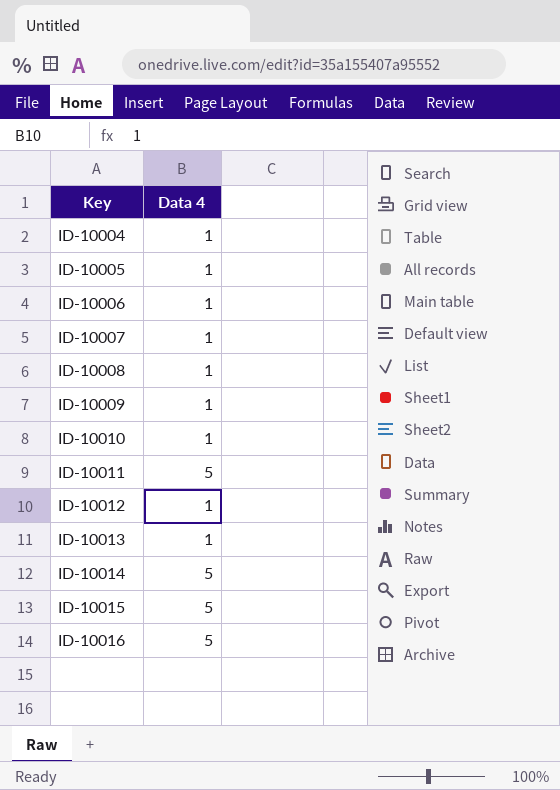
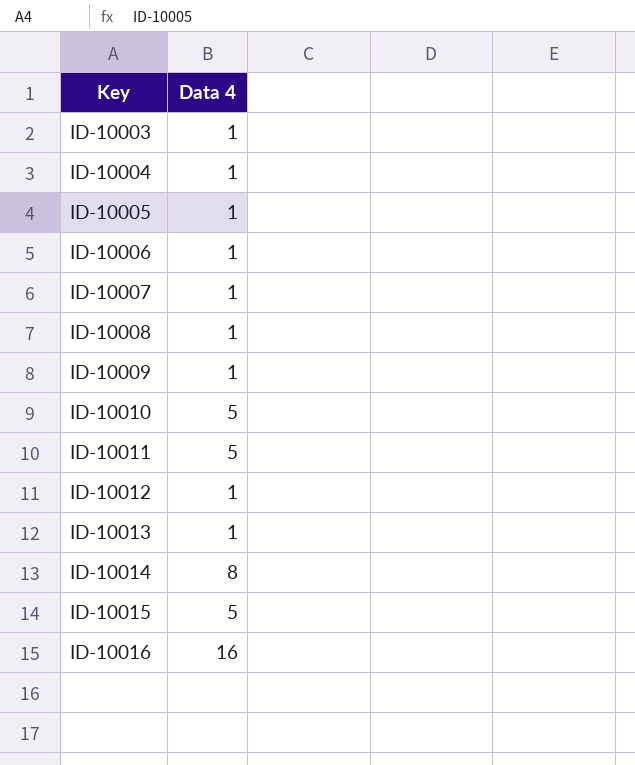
row ID-10003: none -> 1
ID-10010 | Data 4: 1 -> 5
ID-10014 | Data 4: 5 -> 8
ID-10016 | Data 4: 5 -> 16

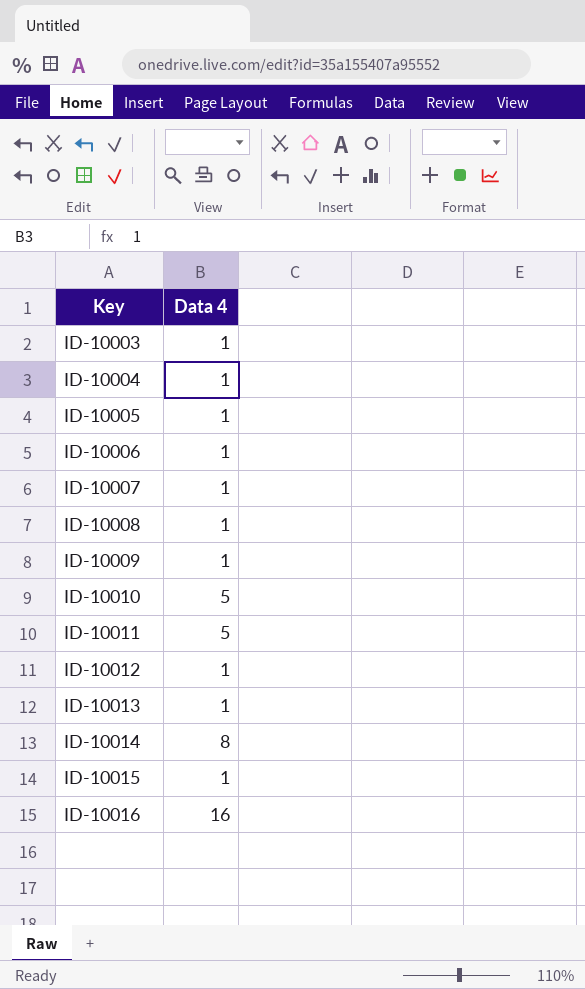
ID-10015 | Data 4: 5 -> 1

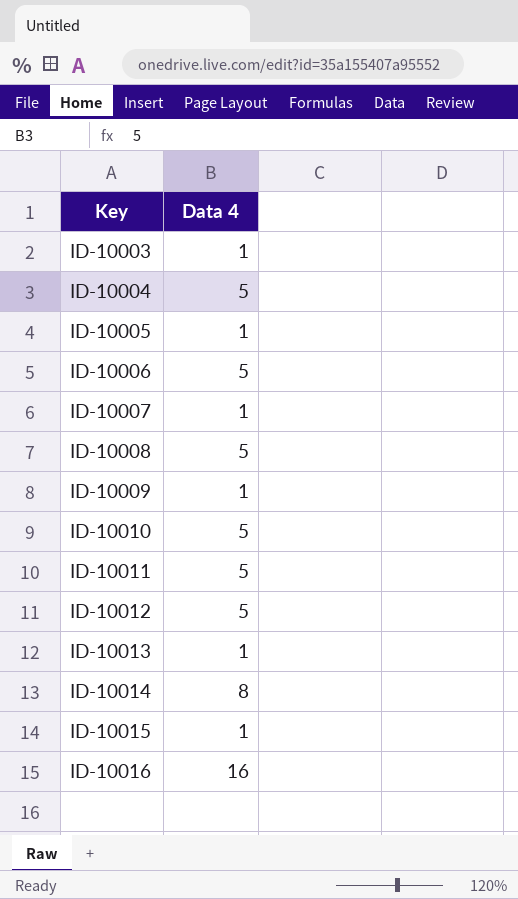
ID-10004 | Data 4: 1 -> 5
ID-10006 | Data 4: 1 -> 5
ID-10008 | Data 4: 1 -> 5
ID-10012 | Data 4: 1 -> 5

